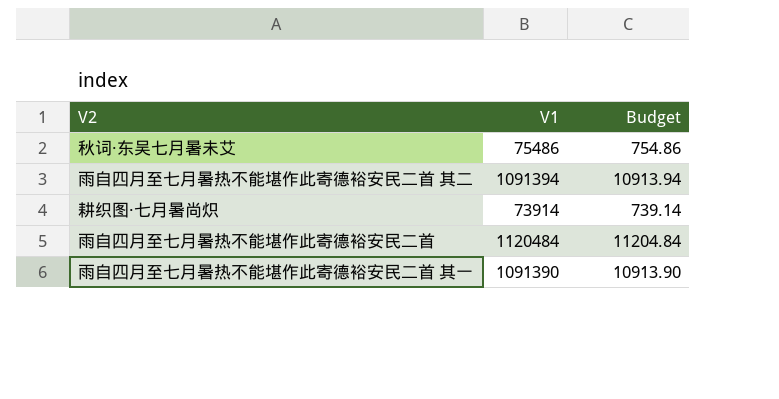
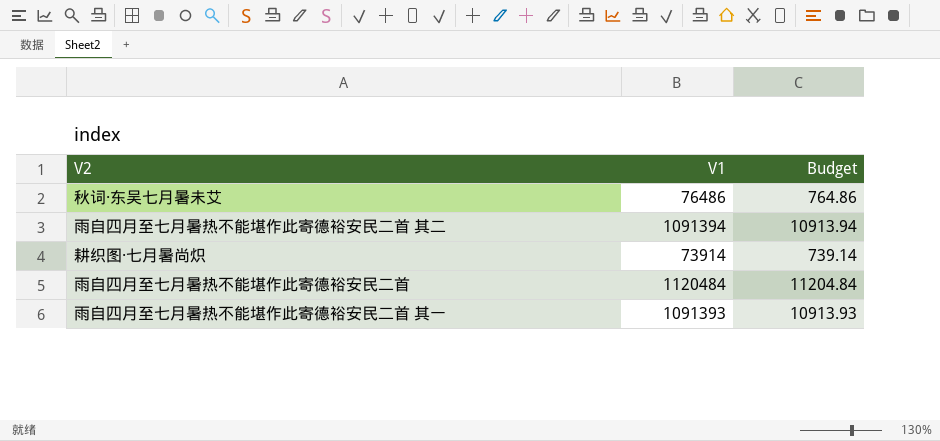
秋词·东吴七月暑未艾 | V1: 75486 -> 76486
秋词·东吴七月暑未艾 | Budget: 754.86 -> 764.86
雨自四月至七月暑热不能堪作此寄德裕安民二首 其一 | V1: 1091390 -> 1091393
雨自四月至七月暑热不能堪作此寄德裕安民二首 其一 | Budget: 10913.90 -> 10913.93

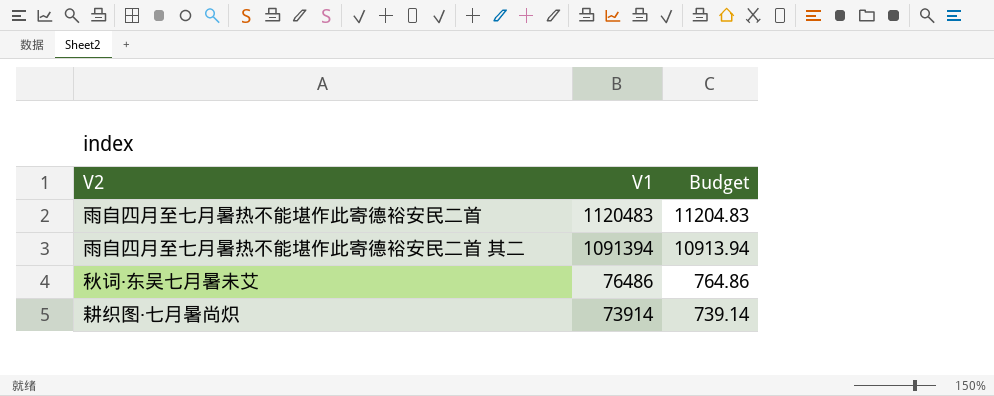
row order: none -> V1 descending
row 雨自四月至七月暑热不能堪作此寄德裕安民二首 其一: 1091393 | 10913.93 -> none
雨自四月至七月暑热不能堪作此寄德裕安民二首 | V1: 1120484 -> 1120483
雨自四月至七月暑热不能堪作此寄德裕安民二首 | Budget: 11204.84 -> 11204.83

